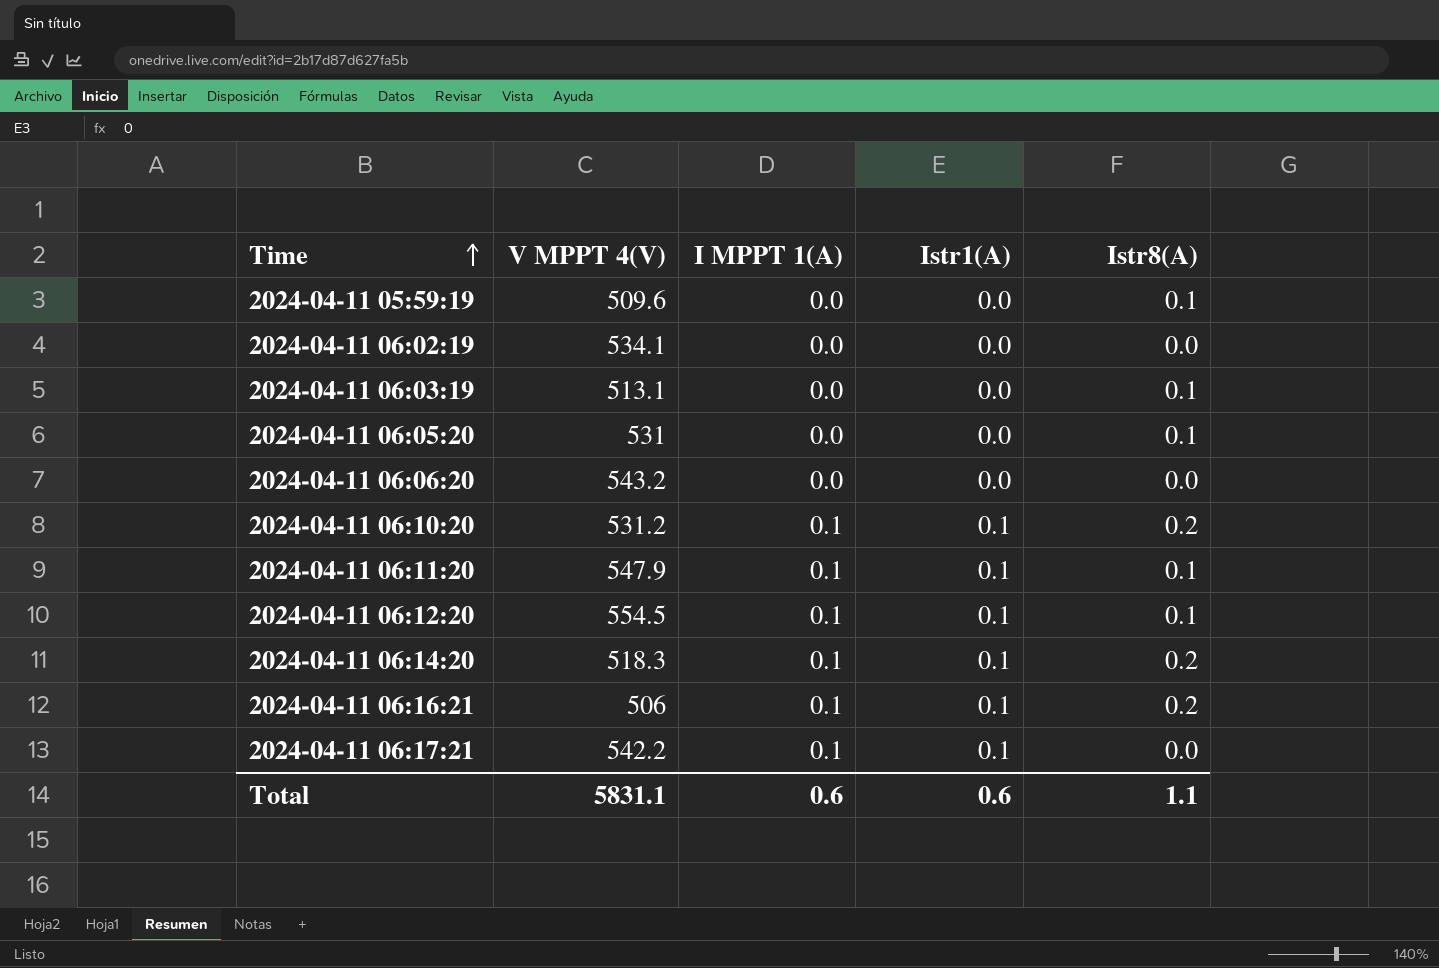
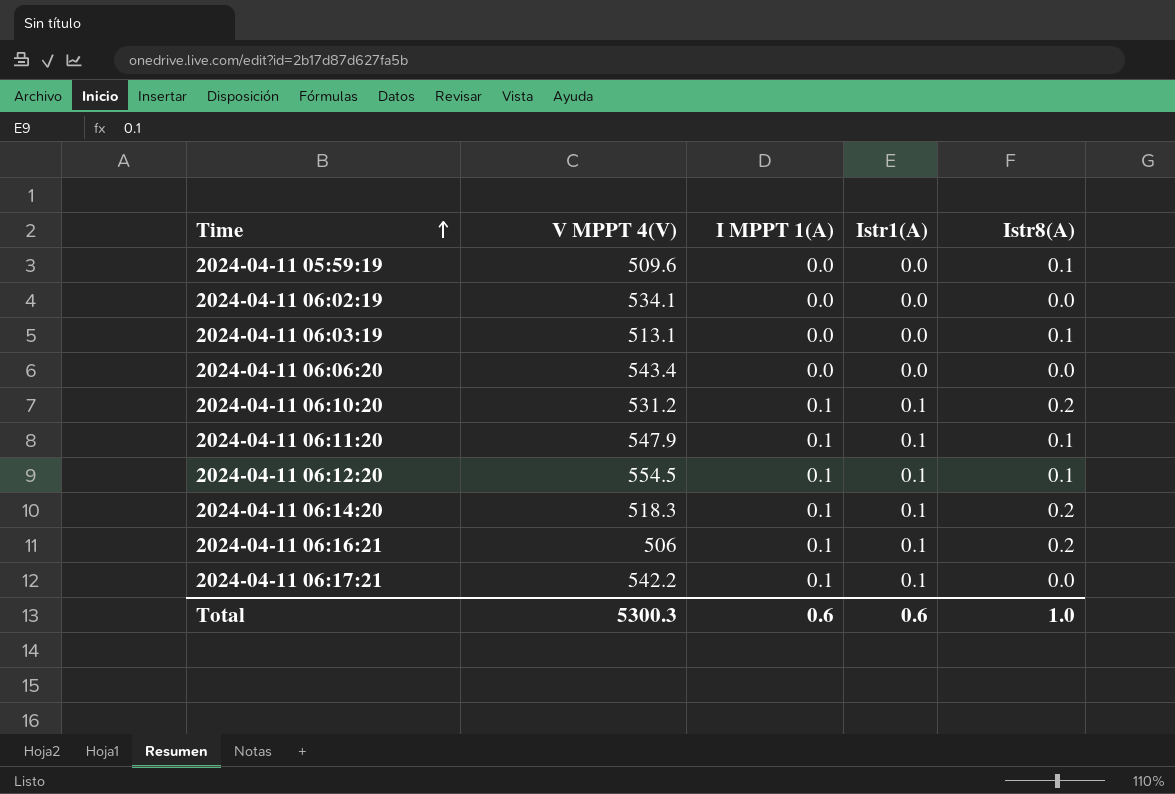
row 2024-04-11 06:05:20: 531 | 0.0 | 0.0 | 0.1 -> none
2024-04-11 06:06:20 | V MPPT 4(V): 543.2 -> 543.4
Total | V MPPT 4(V): 5831.1 -> 5300.3
Total | Istr8(A): 1.1 -> 1.0

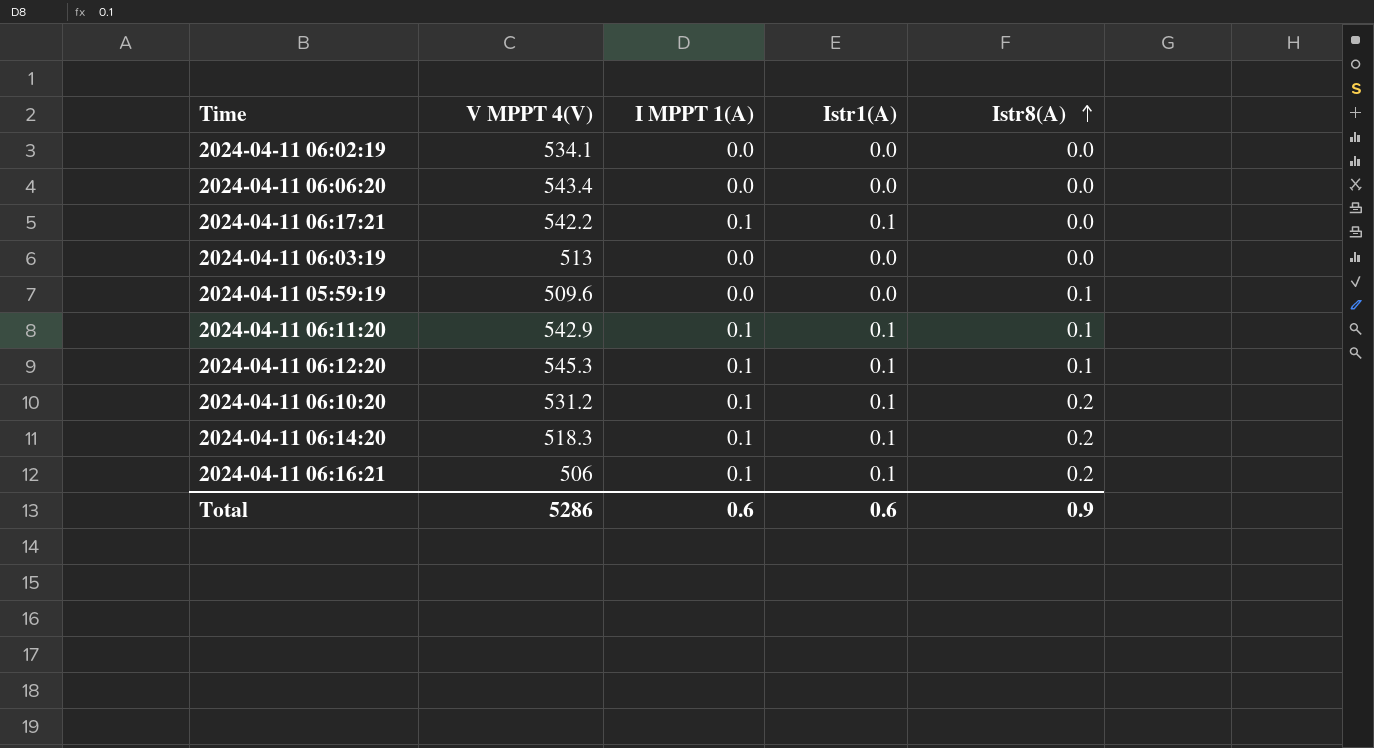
row order: Time ascending -> Istr8(A) ascending
2024-04-11 06:03:19 | V MPPT 4(V): 513.1 -> 513
2024-04-11 06:03:19 | Istr8(A): 0.1 -> 0.0
2024-04-11 06:11:20 | V MPPT 4(V): 547.9 -> 542.9
2024-04-11 06:12:20 | V MPPT 4(V): 554.5 -> 545.3
Total | V MPPT 4(V): 5300.3 -> 5286
Total | Istr8(A): 1.0 -> 0.9

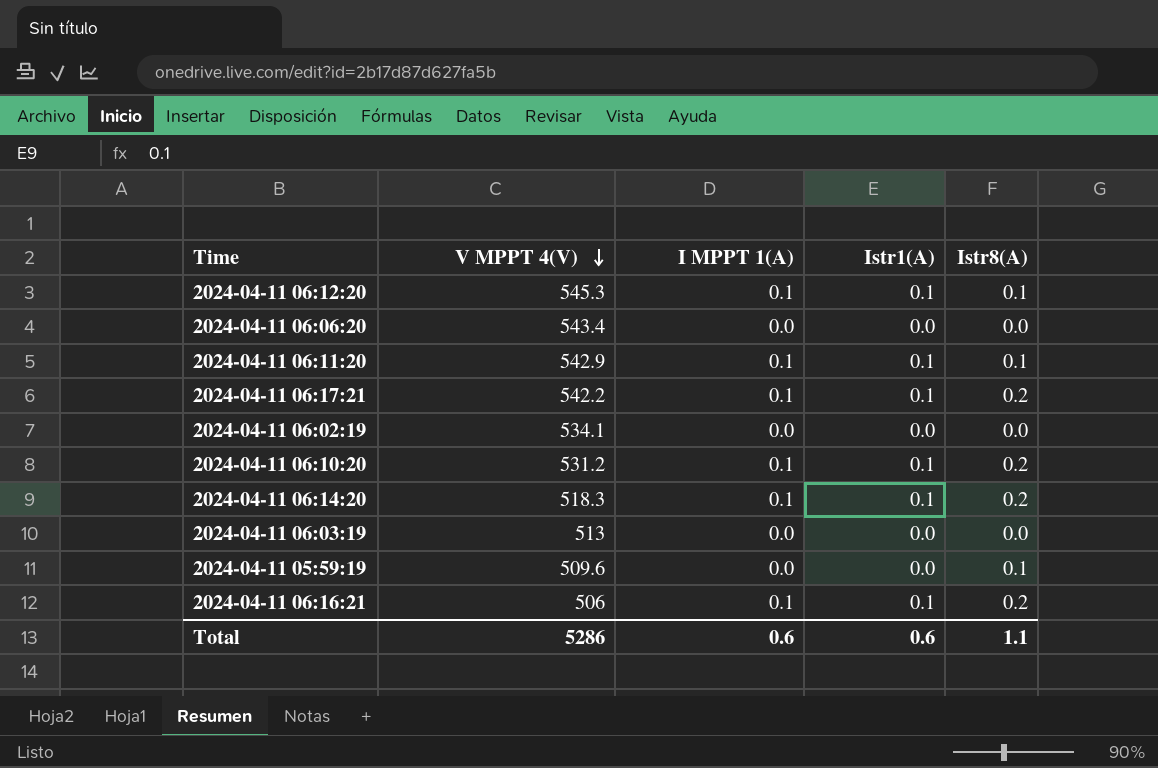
row order: Istr8(A) ascending -> V MPPT 4(V) descending
2024-04-11 06:17:21 | Istr8(A): 0.0 -> 0.2
Total | Istr8(A): 0.9 -> 1.1

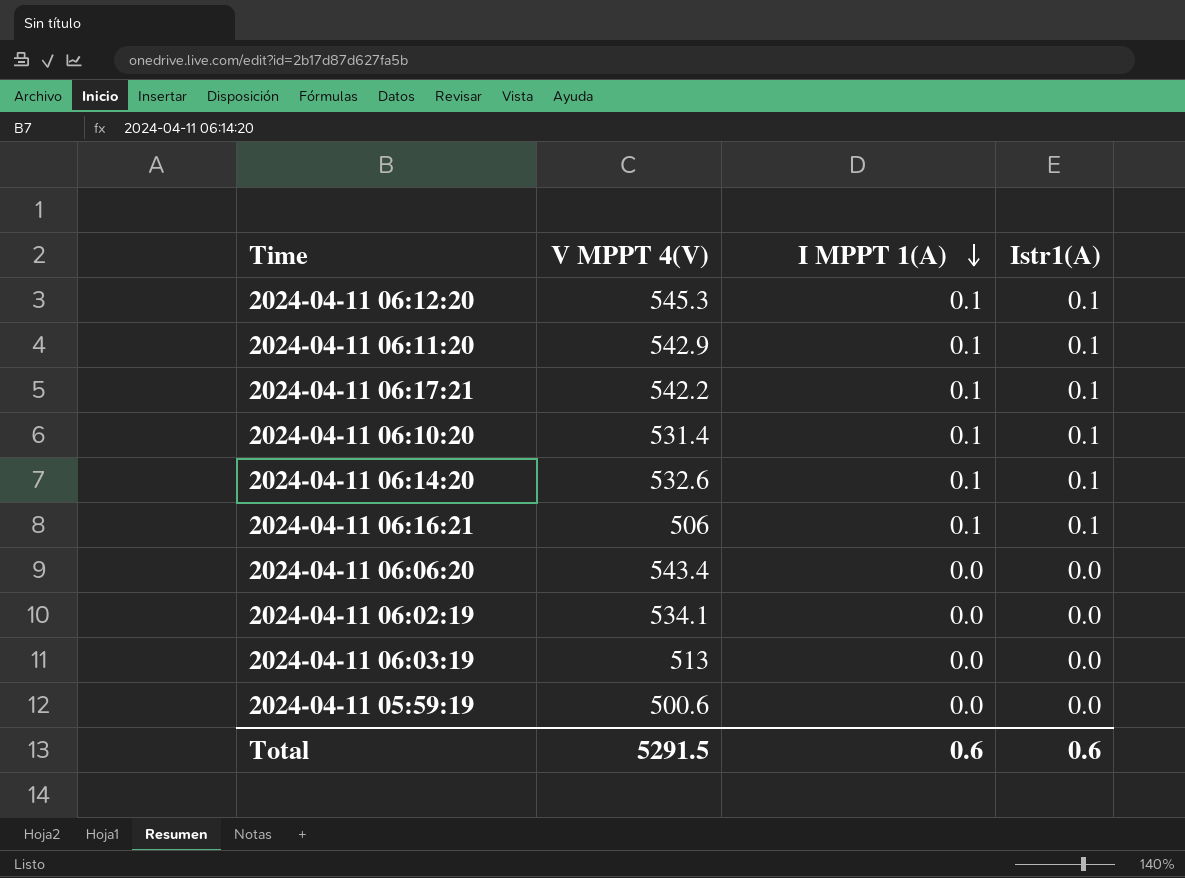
row order: V MPPT 4(V) descending -> I MPPT 1(A) descending
column Istr8(A) | position: 5 -> none
2024-04-11 06:10:20 | V MPPT 4(V): 531.2 -> 531.4
2024-04-11 06:14:20 | V MPPT 4(V): 518.3 -> 532.6
2024-04-11 05:59:19 | V MPPT 4(V): 509.6 -> 500.6
Total | V MPPT 4(V): 5286 -> 5291.5

